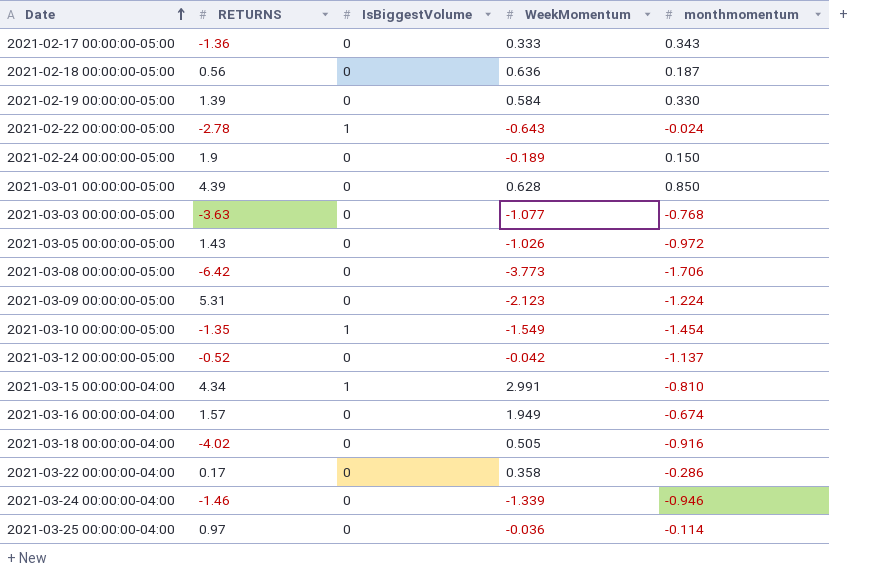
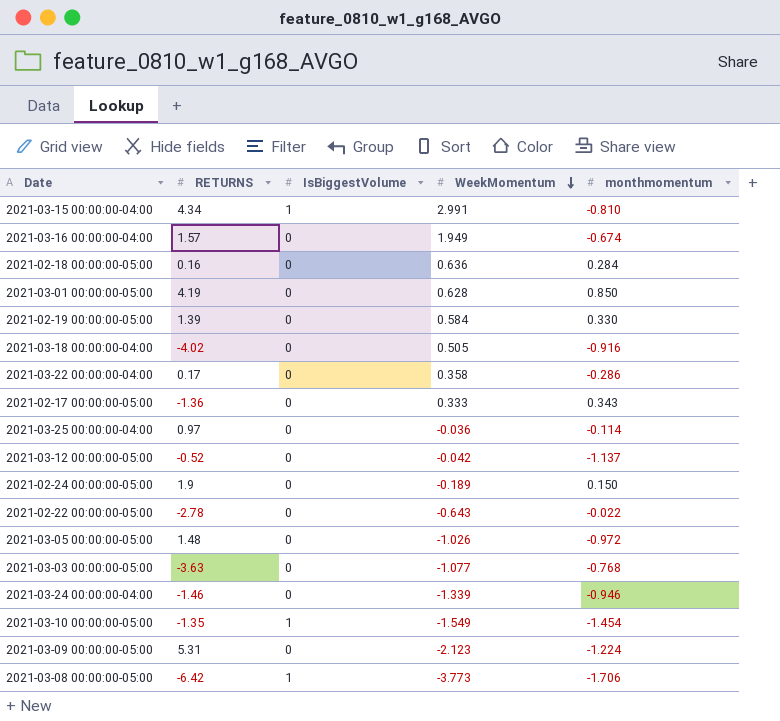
row order: Date ascending -> WeekMomentum descending
2021-02-18 00:00:00-05:00 | RETURNS: 0.56 -> 0.16
2021-02-18 00:00:00-05:00 | monthmomentum: 0.187 -> 0.284
2021-03-01 00:00:00-05:00 | RETURNS: 4.39 -> 4.19
2021-02-22 00:00:00-05:00 | IsBiggestVolume: 1 -> 0
2021-02-22 00:00:00-05:00 | monthmomentum: -0.024 -> -0.022
2021-03-05 00:00:00-05:00 | RETURNS: 1.43 -> 1.48
2021-03-08 00:00:00-05:00 | IsBiggestVolume: 0 -> 1

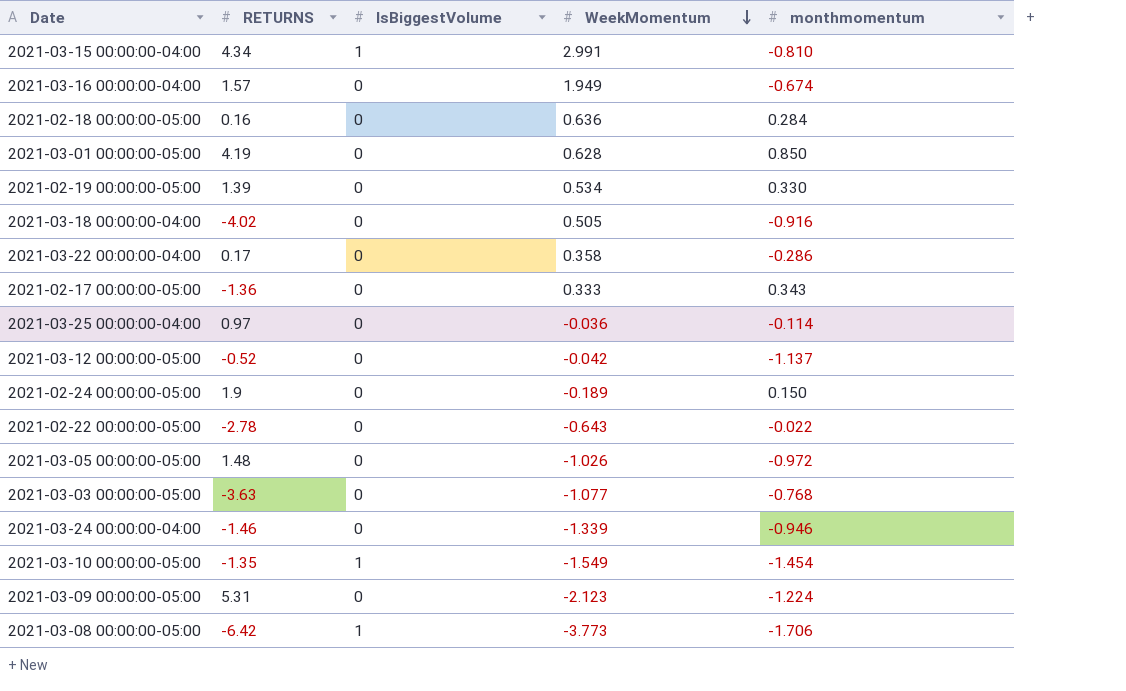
2021-02-19 00:00:00-05:00 | WeekMomentum: 0.584 -> 0.534

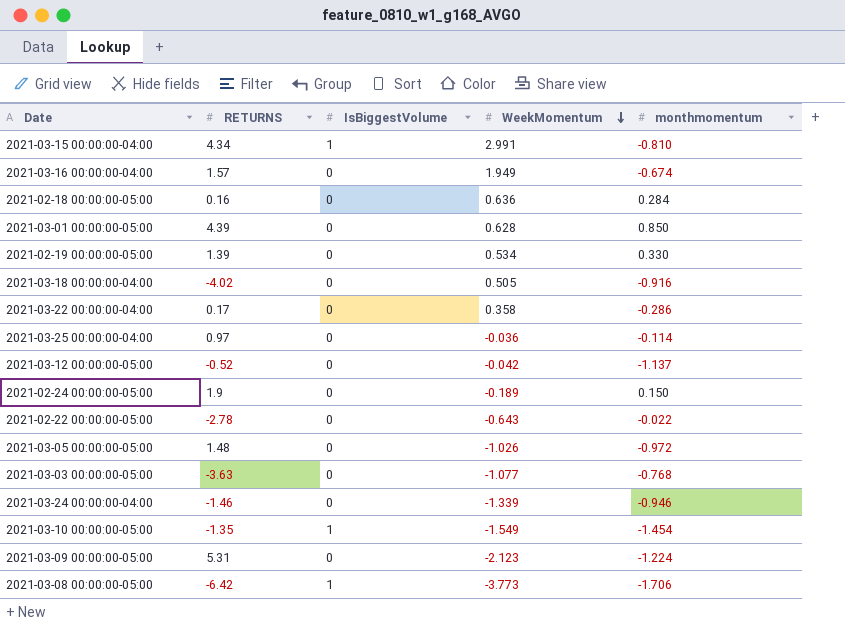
row 2021-02-17 00:00:00-05:00: -1.36 | 0 | 0.333 | 0.343 -> none
2021-03-01 00:00:00-05:00 | RETURNS: 4.19 -> 4.39

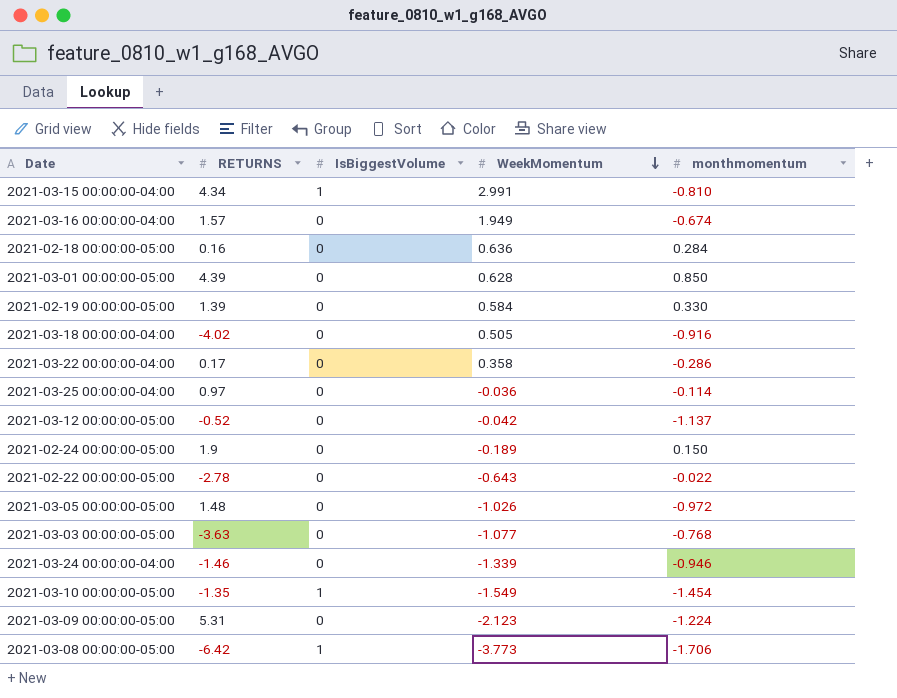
2021-02-19 00:00:00-05:00 | WeekMomentum: 0.534 -> 0.584

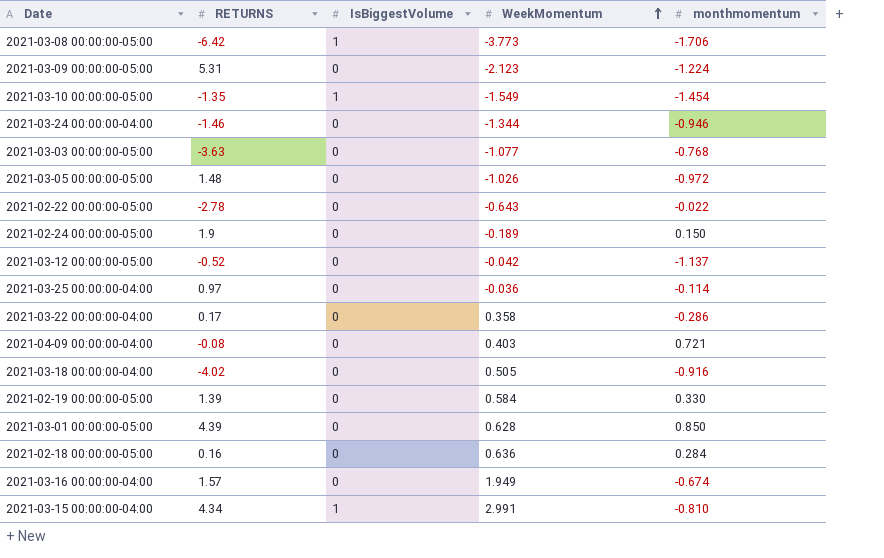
row order: WeekMomentum descending -> WeekMomentum ascending
2021-03-24 00:00:00-04:00 | WeekMomentum: -1.339 -> -1.344
row 2021-04-09 00:00:00-04:00: none -> -0.08 | 0 | 0.403 | 0.721

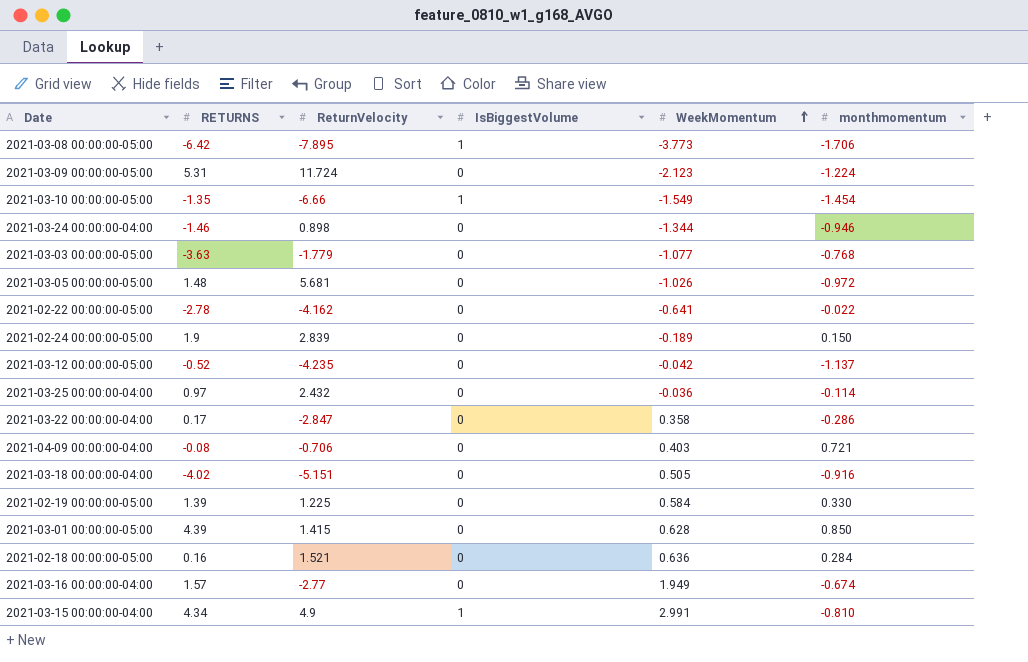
column ReturnVelocity | position: none -> 3
2021-02-22 00:00:00-05:00 | WeekMomentum: -0.643 -> -0.641

